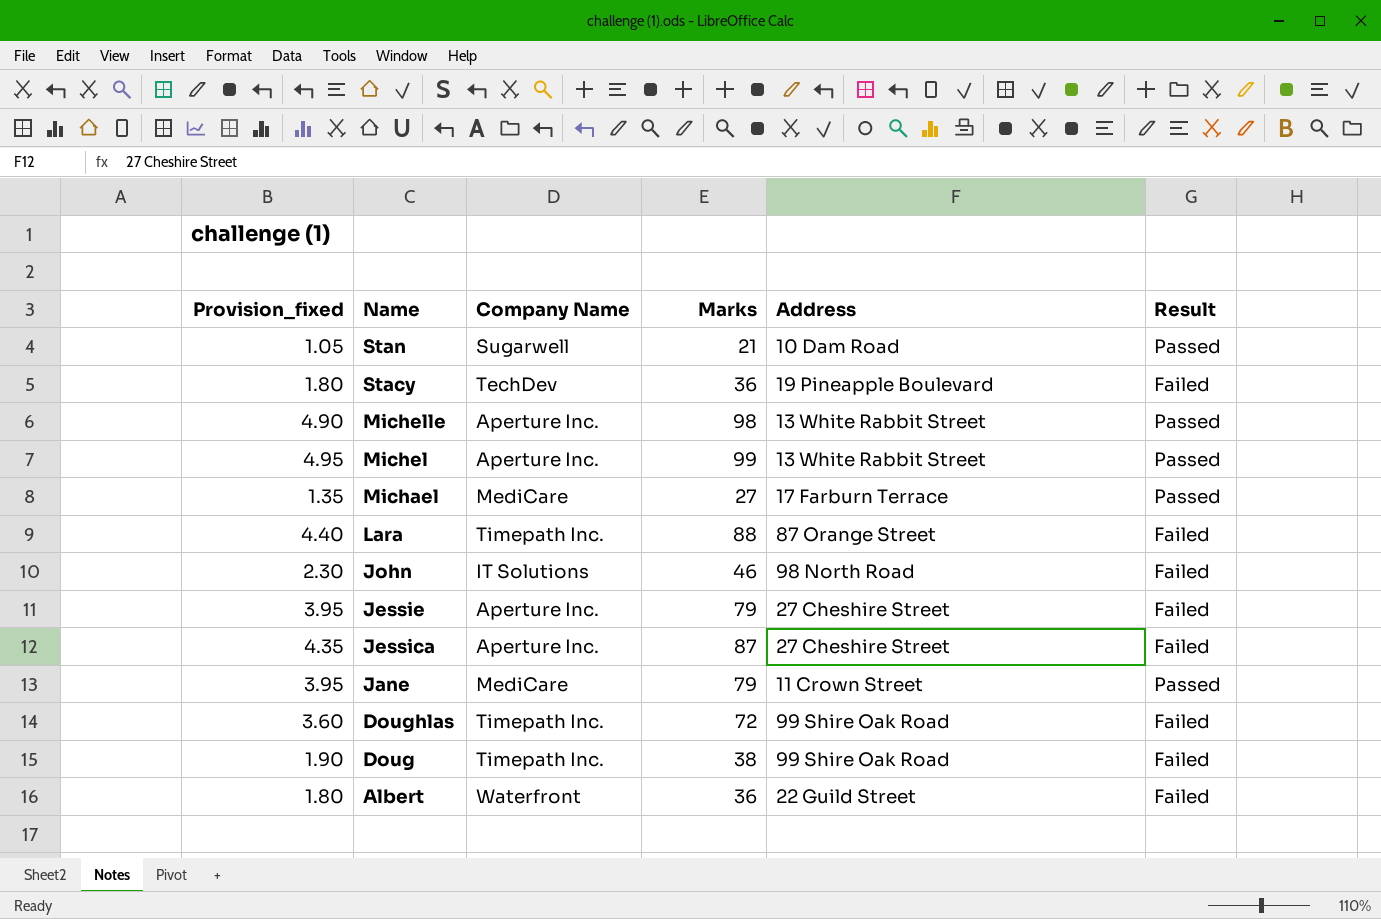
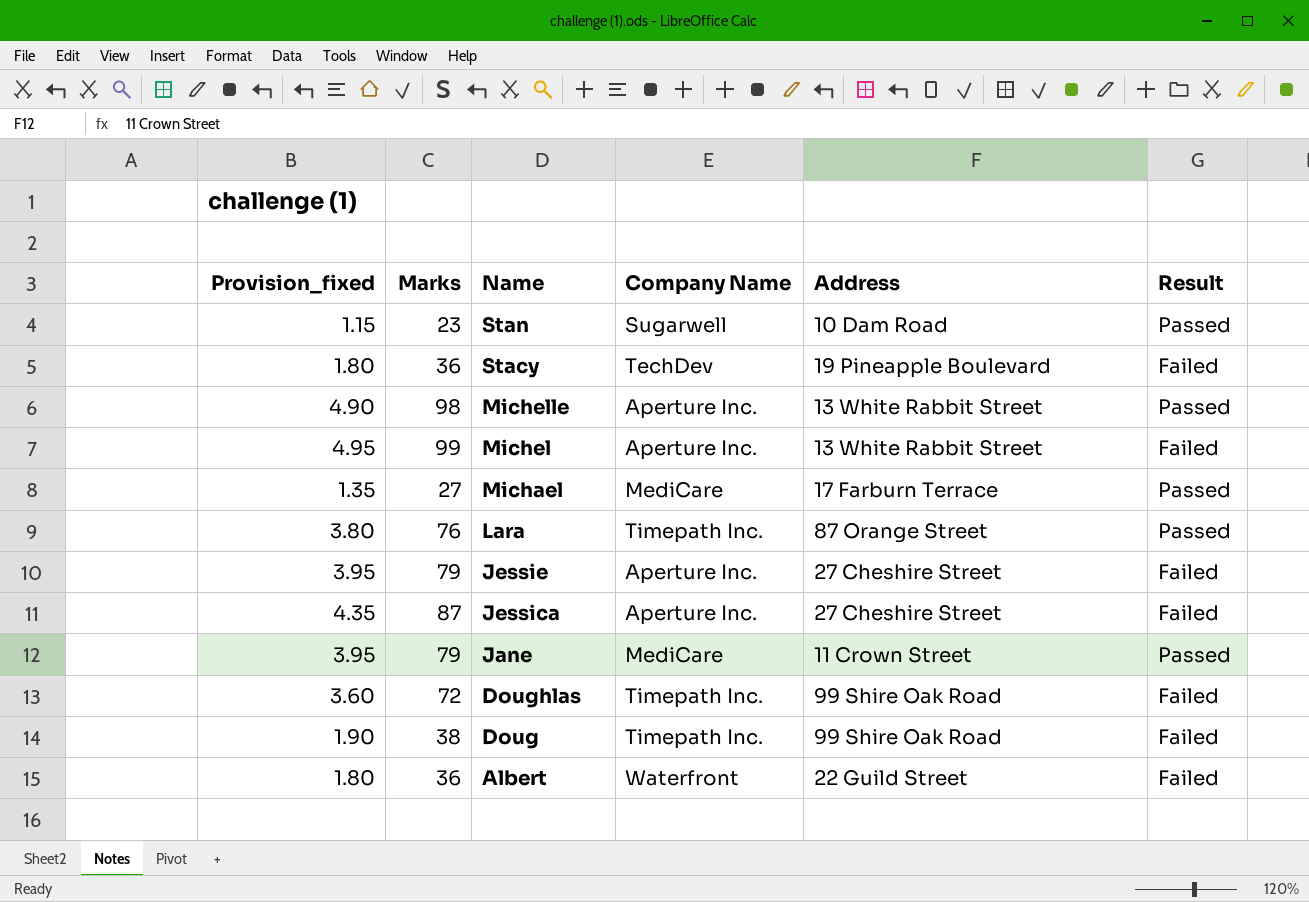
column Marks | position: 4 -> 2
row John: 2.30 | IT Solutions | 46 | 98 North Road | Failed -> none
Stan | Provision_fixed: 1.05 -> 1.15
Stan | Marks: 21 -> 23
Michel | Result: Passed -> Failed
Lara | Provision_fixed: 4.40 -> 3.80
Lara | Marks: 88 -> 76
Lara | Result: Failed -> Passed

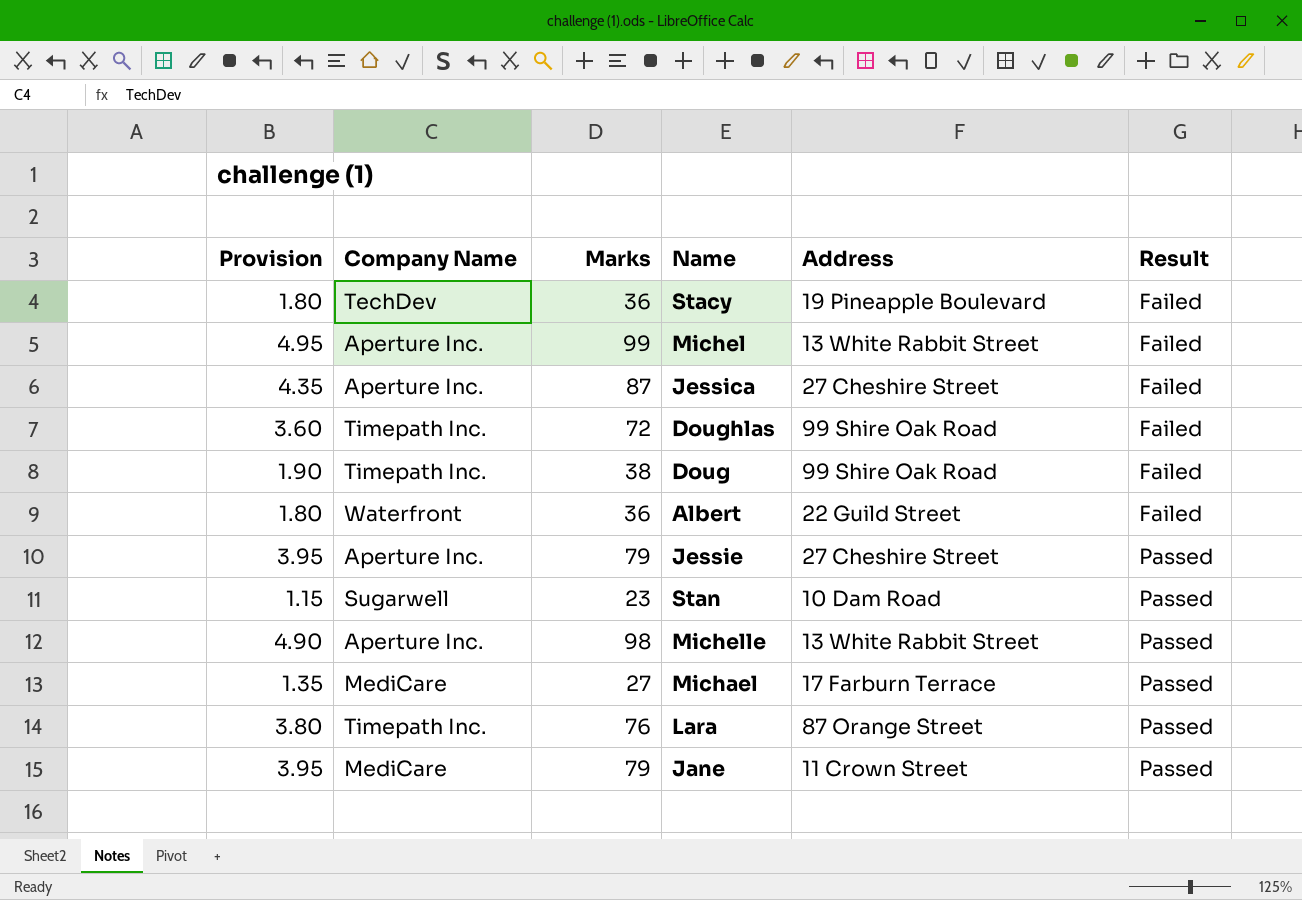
row order: Name descending -> Result ascending
column name: Provision_fixed -> Provision
column Company Name | position: 4 -> 2
Jessie | Result: Failed -> Passed

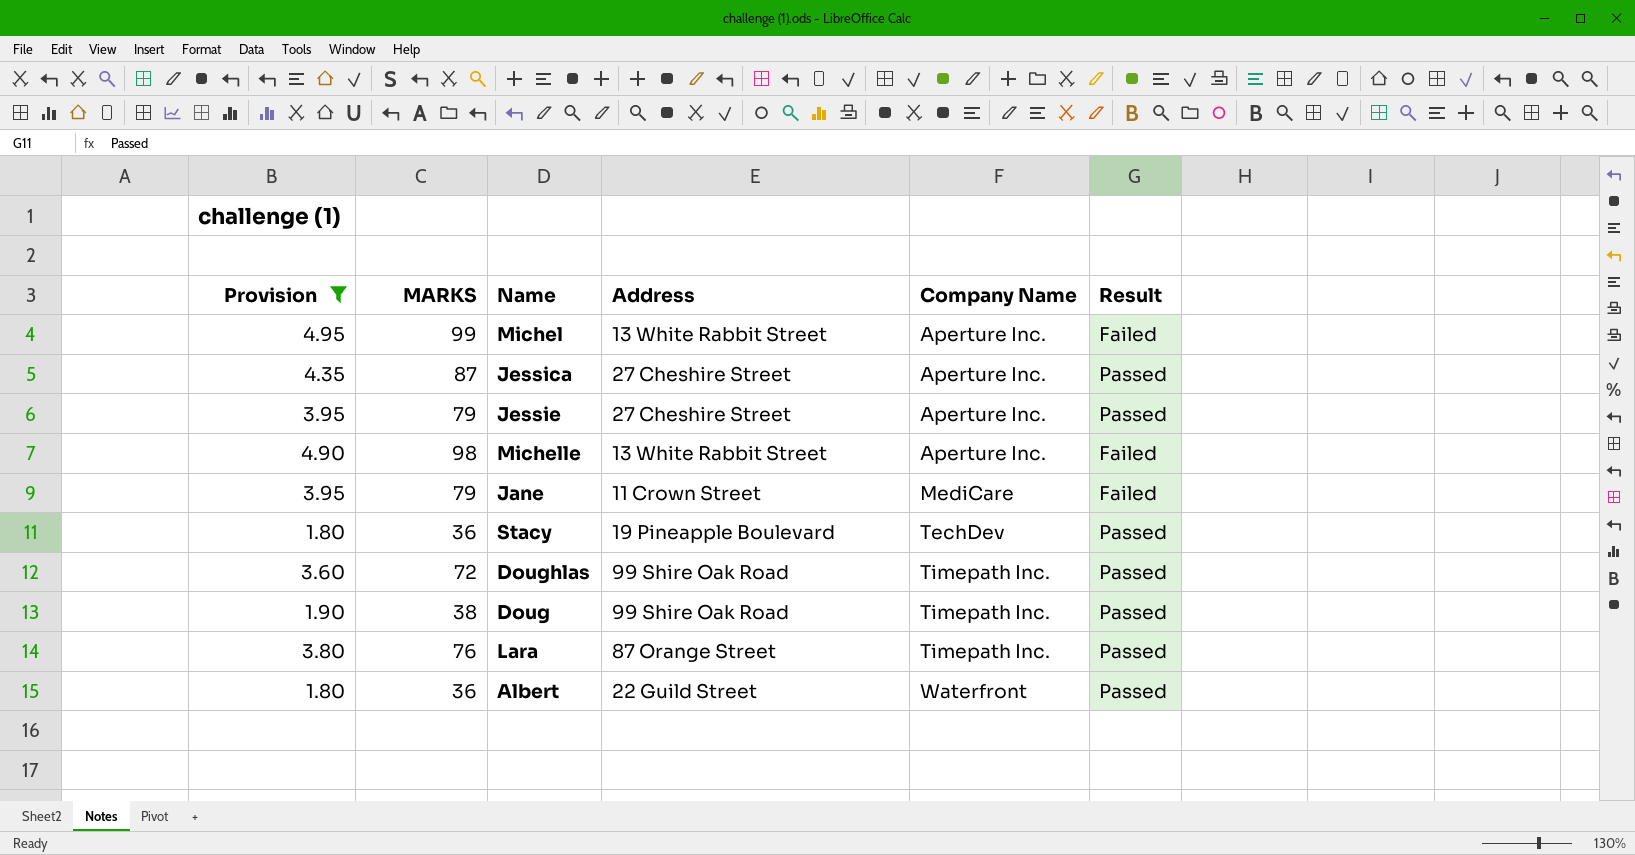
filter: none -> Provision >= 1.80
row order: Result ascending -> Company Name ascending
column name: Marks -> MARKS
column Company Name | position: 2 -> 5
Jessica | Result: Failed -> Passed
Michelle | Result: Passed -> Failed
Jane | Result: Passed -> Failed
Stacy | Result: Failed -> Passed
Doughlas | Result: Failed -> Passed
Doug | Result: Failed -> Passed
Albert | Result: Failed -> Passed

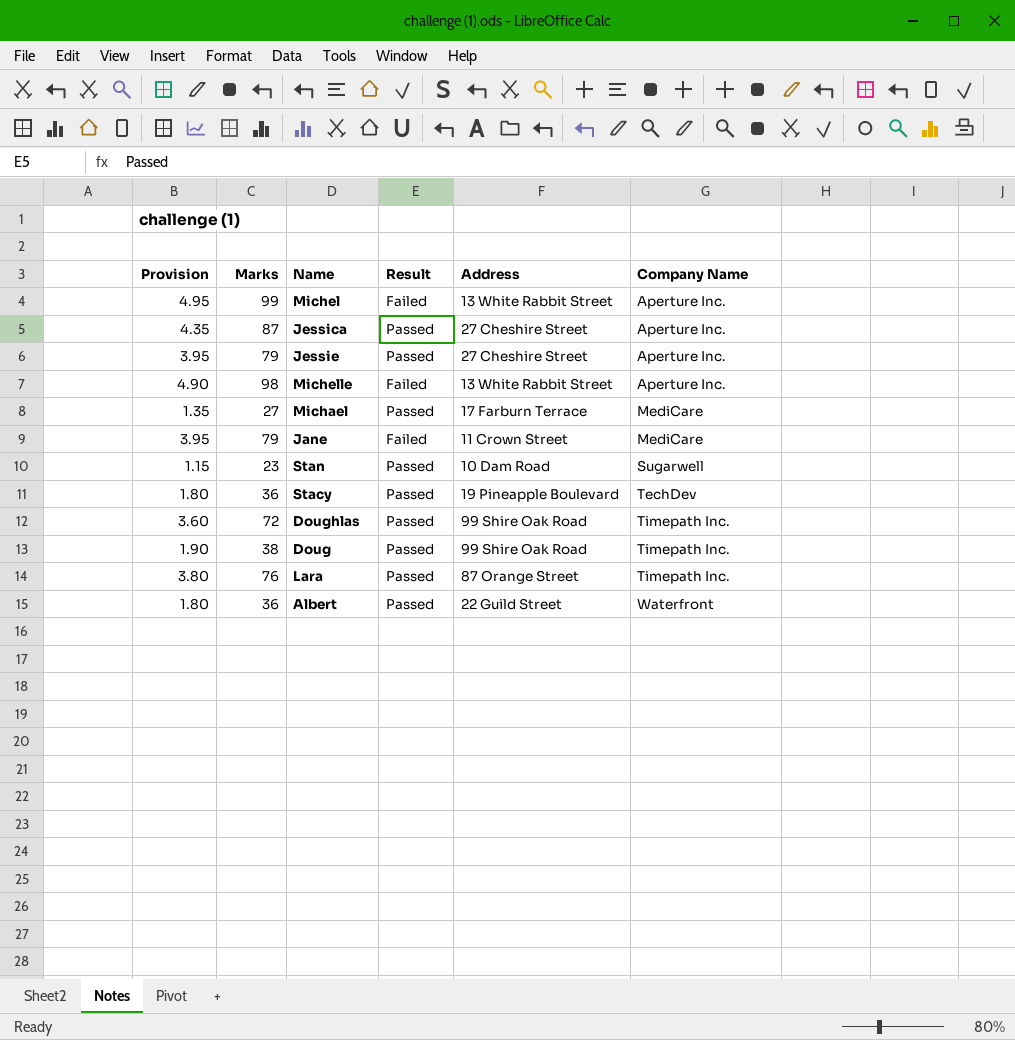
filter: Provision >= 1.80 -> none
column name: MARKS -> Marks
column Result | position: 6 -> 4

